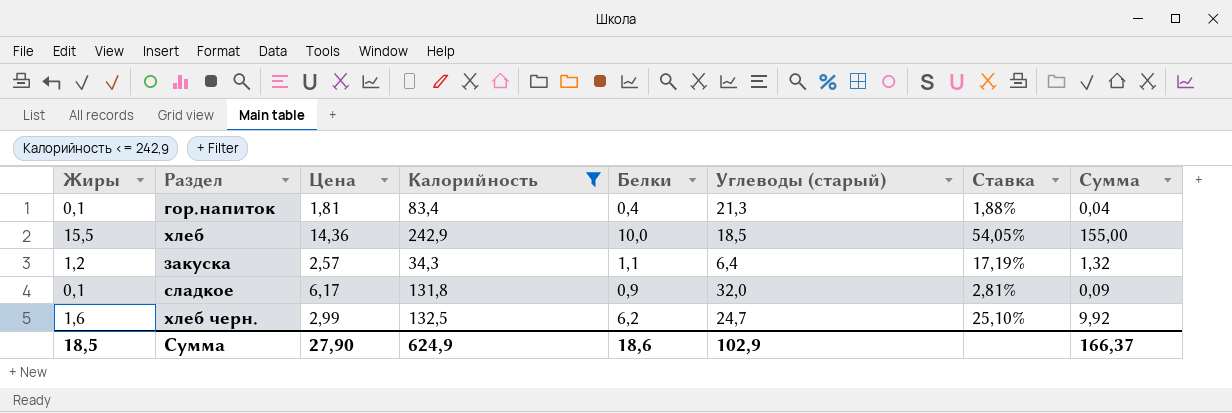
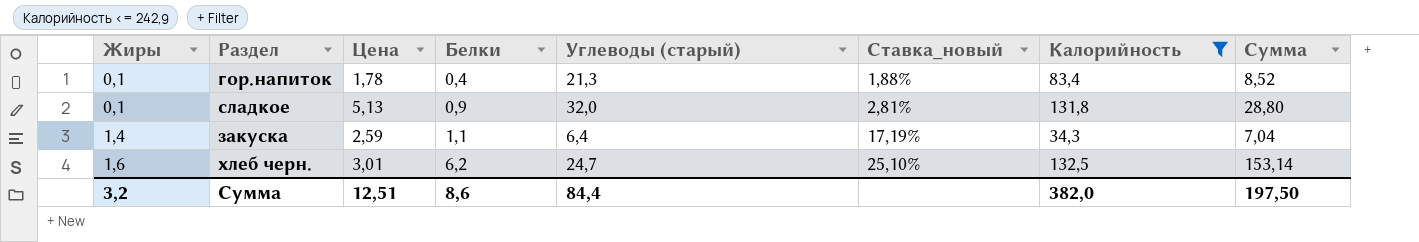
row order: none -> Жиры ascending
column name: Ставка -> Ставка_новый
column Калорийность | position: 4 -> 7
column Сумма | formula: [Жиры] * [Белки] -> [Белки] * [Углеводы (старый)]
row хлеб: 15,5 | 14,36 | 242,9 | 10,0 | 18,5 | 54,05% | 155,00 -> none
гор.напиток | Цена: 1,81 -> 1,78
сладкое | Цена: 6,17 -> 5,13
закуска | Жиры: 1,2 -> 1,4
закуска | Цена: 2,57 -> 2,59
хлеб черн. | Цена: 2,99 -> 3,01
Сумма | Жиры: 18,5 -> 3,2
Сумма | Цена: 27,90 -> 12,51
Сумма | Белки: 18,6 -> 8,6
Сумма | Углеводы (старый): 102,9 -> 84,4
Сумма | Калорийность: 624,9 -> 382,0
Сумма | Сумма: 166,37 -> 197,50

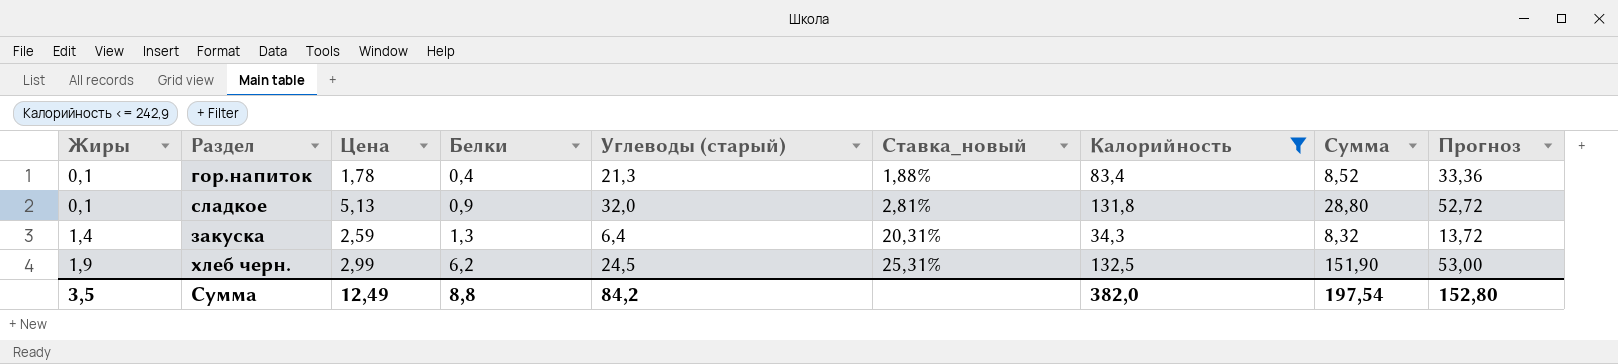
column Прогноз | formula: none -> [Калорийность] * 0,4
закуска | Белки: 1,1 -> 1,3
закуска | Ставка_новый: 17,19% -> 20,31%
закуска | Сумма: 7,04 -> 8,32
хлеб черн. | Жиры: 1,6 -> 1,9
хлеб черн. | Цена: 3,01 -> 2,99
хлеб черн. | Углеводы (старый): 24,7 -> 24,5
хлеб черн. | Ставка_новый: 25,10% -> 25,31%
хлеб черн. | Сумма: 153,14 -> 151,90
Сумма | Жиры: 3,2 -> 3,5
Сумма | Цена: 12,51 -> 12,49
Сумма | Белки: 8,6 -> 8,8
Сумма | Углеводы (старый): 84,4 -> 84,2
Сумма | Сумма: 197,50 -> 197,54

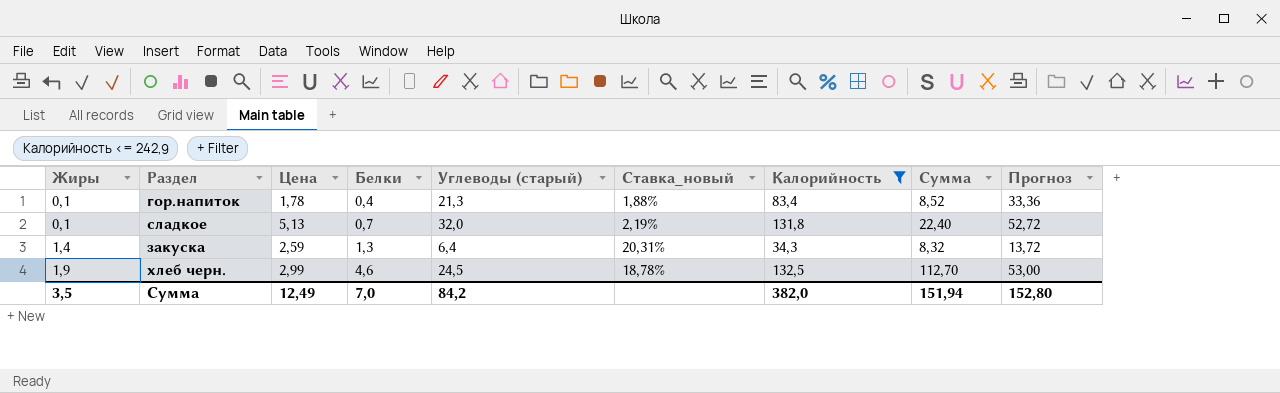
сладкое | Белки: 0,9 -> 0,7
сладкое | Ставка_новый: 2,81% -> 2,19%
сладкое | Сумма: 28,80 -> 22,40
хлеб черн. | Белки: 6,2 -> 4,6
хлеб черн. | Ставка_новый: 25,31% -> 18,78%
хлеб черн. | Сумма: 151,90 -> 112,70
Сумма | Белки: 8,8 -> 7,0
Сумма | Сумма: 197,54 -> 151,94

